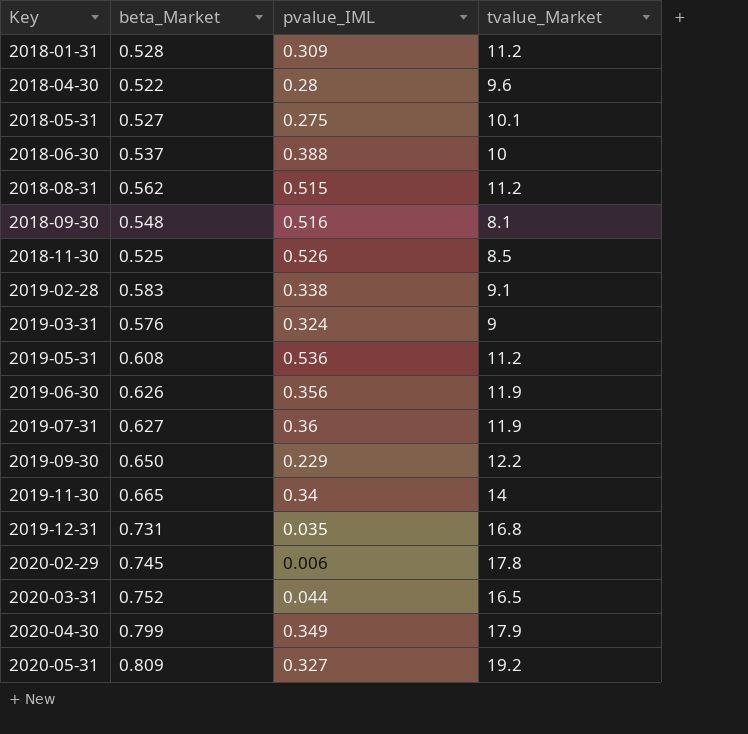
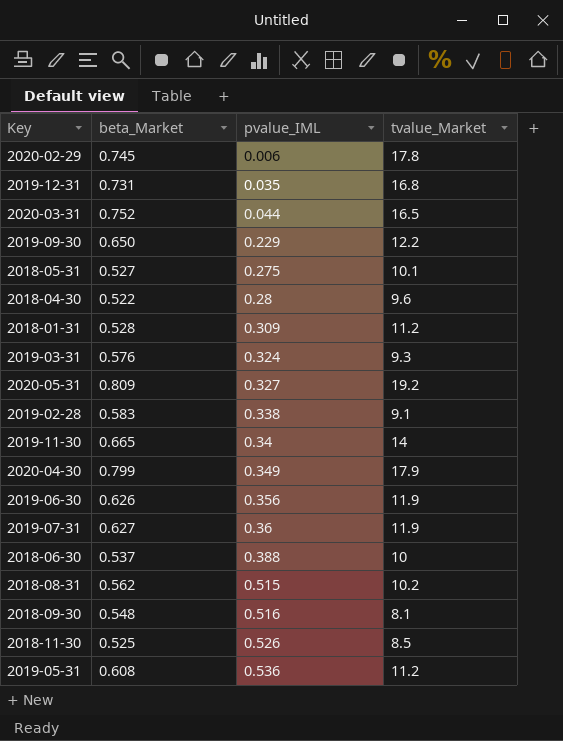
row order: Key ascending -> pvalue_IML ascending
2019-03-31 | tvalue_Market: 9 -> 9.3
2018-08-31 | tvalue_Market: 11.2 -> 10.2

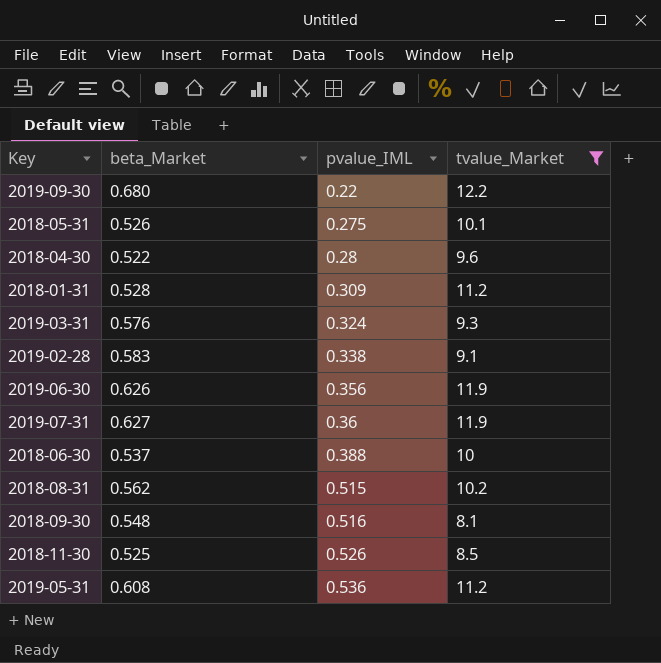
filter: none -> tvalue_Market <= 12.2
2019-09-30 | beta_Market: 0.650 -> 0.680
2019-09-30 | pvalue_IML: 0.229 -> 0.22
2018-05-31 | beta_Market: 0.527 -> 0.526

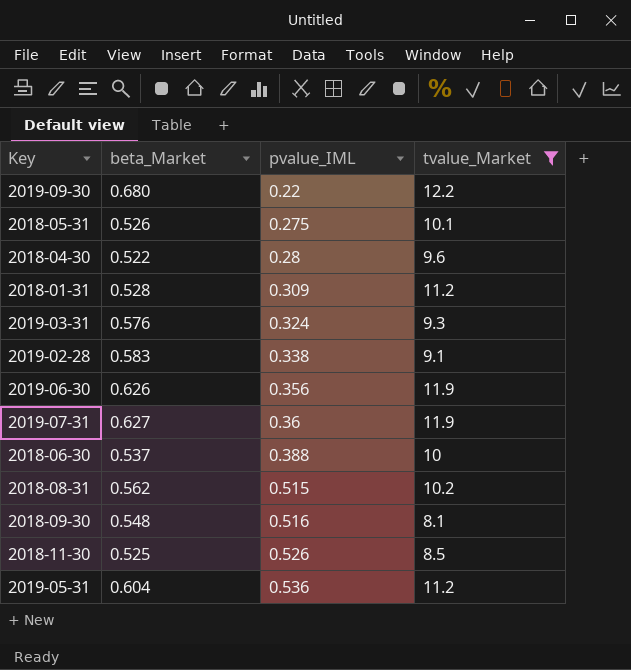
2019-05-31 | beta_Market: 0.608 -> 0.604

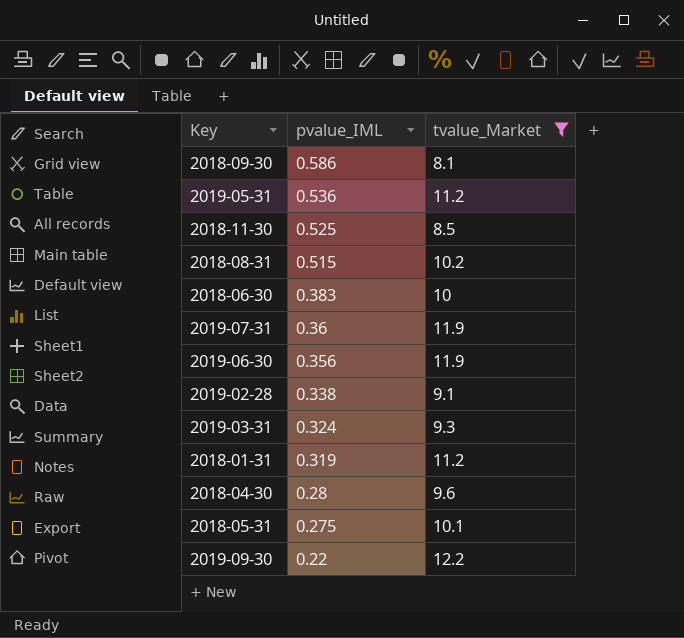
row order: pvalue_IML ascending -> pvalue_IML descending
column beta_Market | position: 2 -> none
2018-09-30 | pvalue_IML: 0.516 -> 0.586
2018-11-30 | pvalue_IML: 0.526 -> 0.525
2018-06-30 | pvalue_IML: 0.388 -> 0.383
2018-01-31 | pvalue_IML: 0.309 -> 0.319

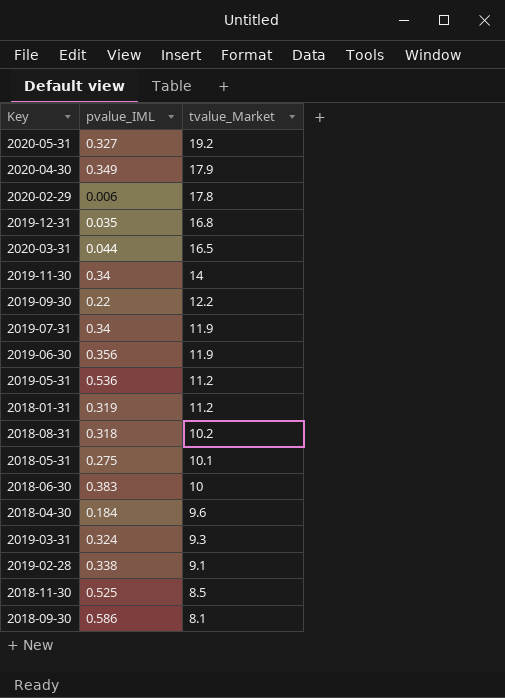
filter: tvalue_Market <= 12.2 -> none
row order: pvalue_IML descending -> tvalue_Market descending
2019-07-31 | pvalue_IML: 0.36 -> 0.34
2018-08-31 | pvalue_IML: 0.515 -> 0.318
2018-04-30 | pvalue_IML: 0.28 -> 0.184

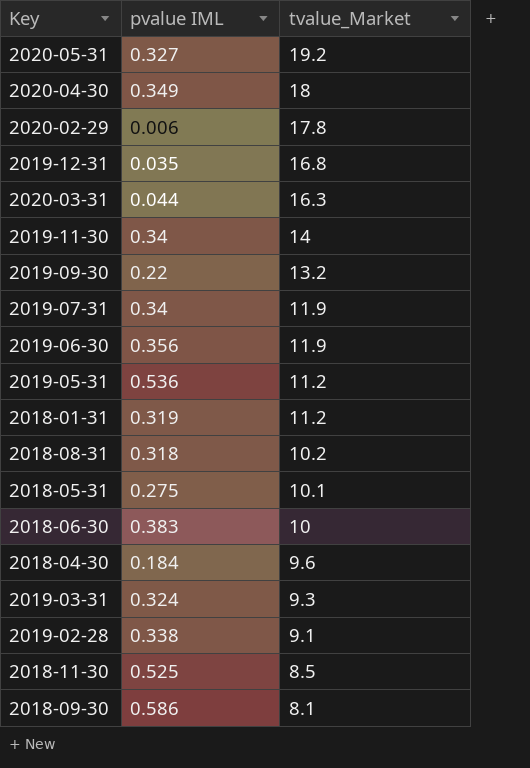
column name: pvalue_IML -> pvalue IML
2020-04-30 | tvalue_Market: 17.9 -> 18
2020-03-31 | tvalue_Market: 16.5 -> 16.3
2019-09-30 | tvalue_Market: 12.2 -> 13.2

